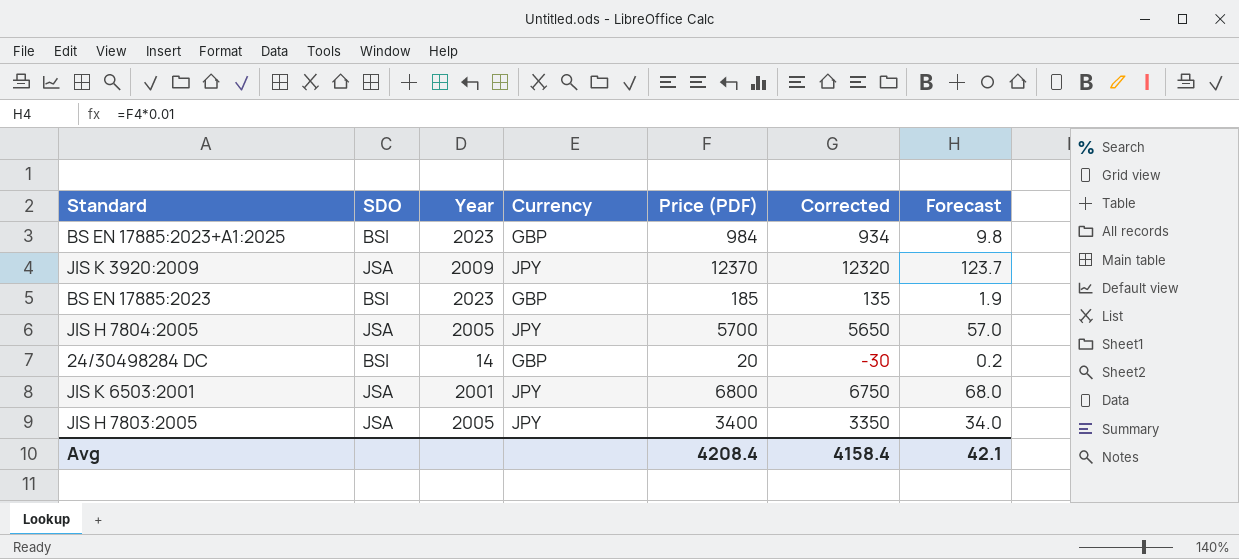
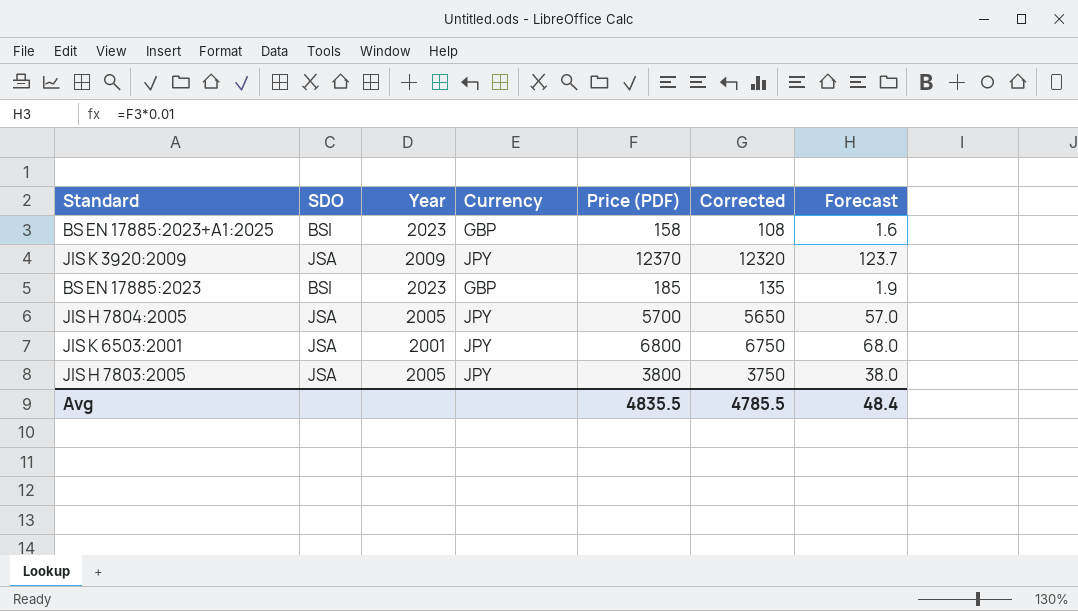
row 24/30498284 DC: BSI | 14 | GBP | 20 | -30 | 0.2 -> none
BS EN 17885:2023+A1:2025 | Price (PDF): 984 -> 158
BS EN 17885:2023+A1:2025 | Corrected: 934 -> 108
BS EN 17885:2023+A1:2025 | Forecast: 9.8 -> 1.6
JIS H 7803:2005 | Price (PDF): 3400 -> 3800
JIS H 7803:2005 | Corrected: 3350 -> 3750
JIS H 7803:2005 | Forecast: 34.0 -> 38.0
Avg | Price (PDF): 4208.4 -> 4835.5
Avg | Corrected: 4158.4 -> 4785.5
Avg | Forecast: 42.1 -> 48.4

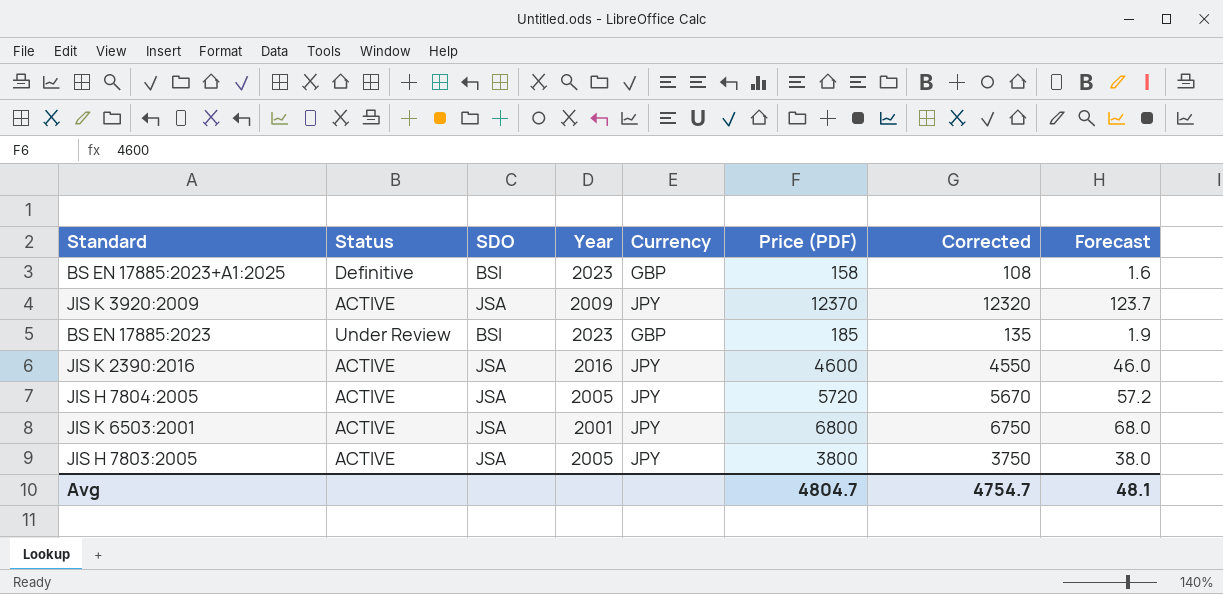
column Status | position: none -> 2
row JIS K 2390:2016: none -> ACTIVE | JSA | 2016 | JPY | 4600 | 4550 | 46.0
JIS H 7804:2005 | Price (PDF): 5700 -> 5720
JIS H 7804:2005 | Corrected: 5650 -> 5670
JIS H 7804:2005 | Forecast: 57.0 -> 57.2
Avg | Price (PDF): 4835.5 -> 4804.7
Avg | Corrected: 4785.5 -> 4754.7
Avg | Forecast: 48.4 -> 48.1

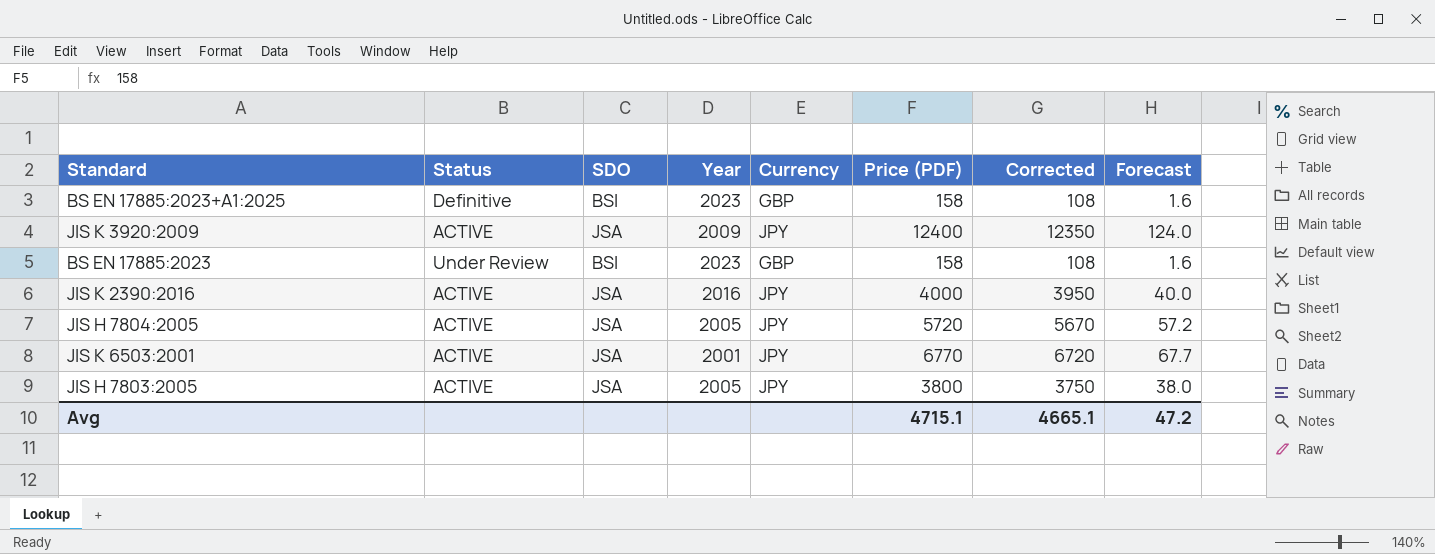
JIS K 3920:2009 | Price (PDF): 12370 -> 12400
JIS K 3920:2009 | Corrected: 12320 -> 12350
JIS K 3920:2009 | Forecast: 123.7 -> 124.0
BS EN 17885:2023 | Price (PDF): 185 -> 158
BS EN 17885:2023 | Corrected: 135 -> 108
BS EN 17885:2023 | Forecast: 1.9 -> 1.6
JIS K 2390:2016 | Price (PDF): 4600 -> 4000
JIS K 2390:2016 | Corrected: 4550 -> 3950
JIS K 2390:2016 | Forecast: 46.0 -> 40.0
JIS K 6503:2001 | Price (PDF): 6800 -> 6770
JIS K 6503:2001 | Corrected: 6750 -> 6720
JIS K 6503:2001 | Forecast: 68.0 -> 67.7
Avg | Price (PDF): 4804.7 -> 4715.1
Avg | Corrected: 4754.7 -> 4665.1
Avg | Forecast: 48.1 -> 47.2

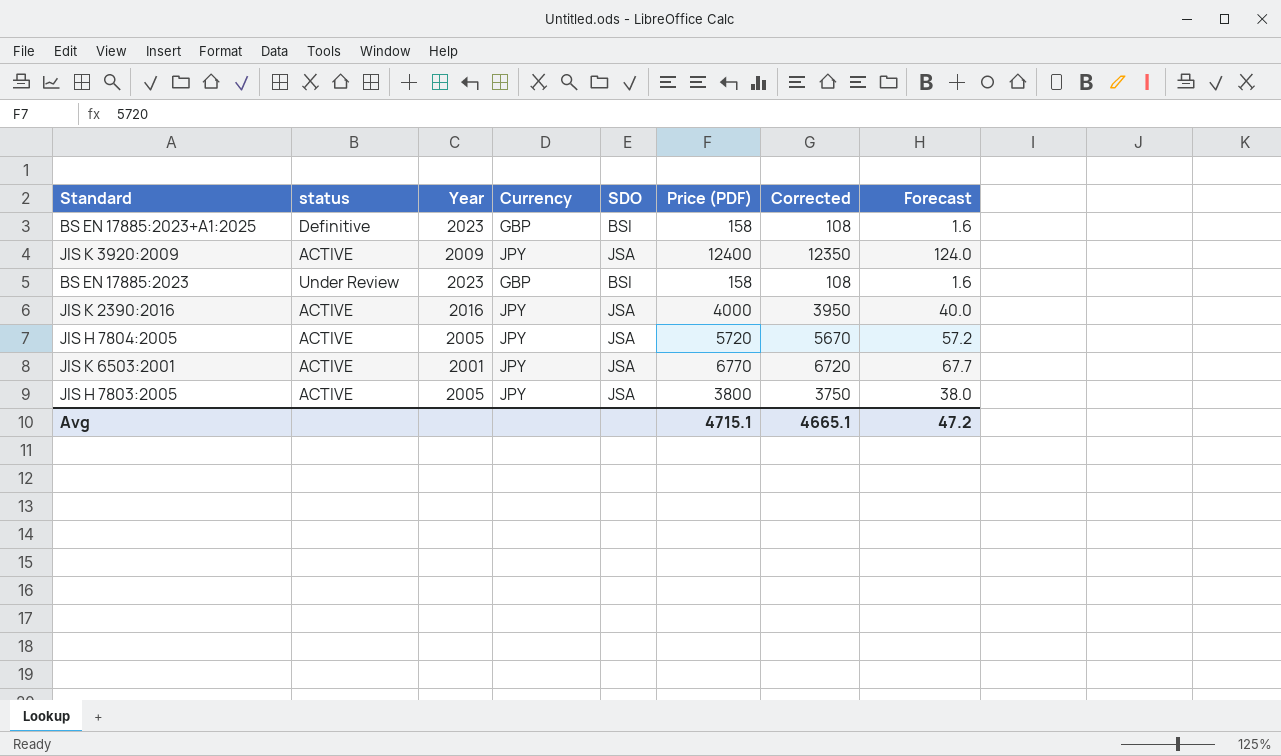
column name: Status -> status
column SDO | position: 3 -> 5

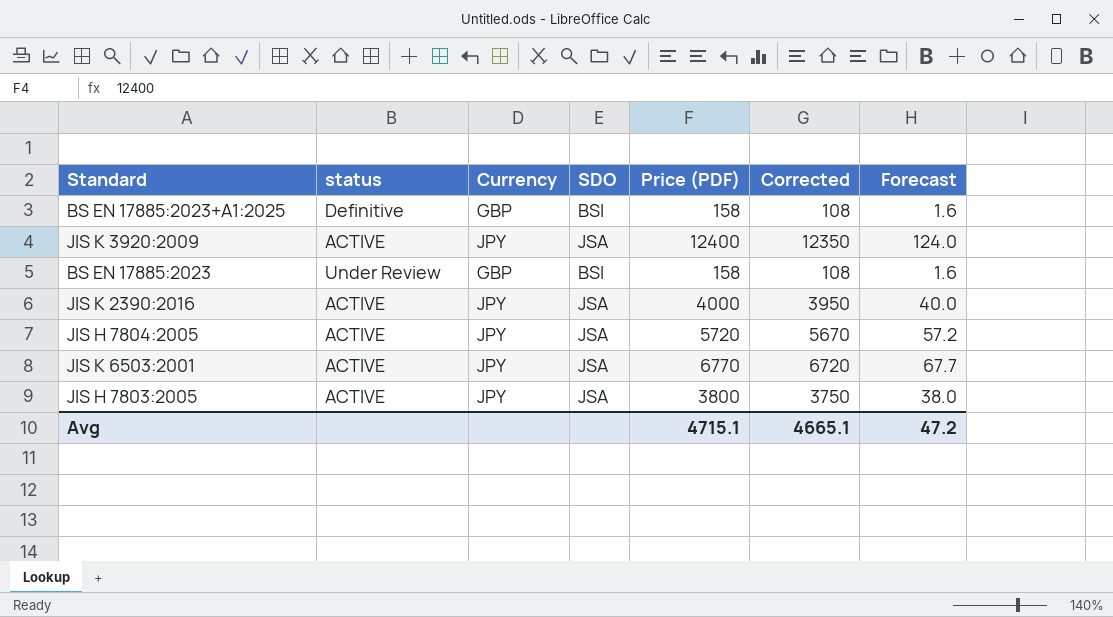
column Year | position: 3 -> none

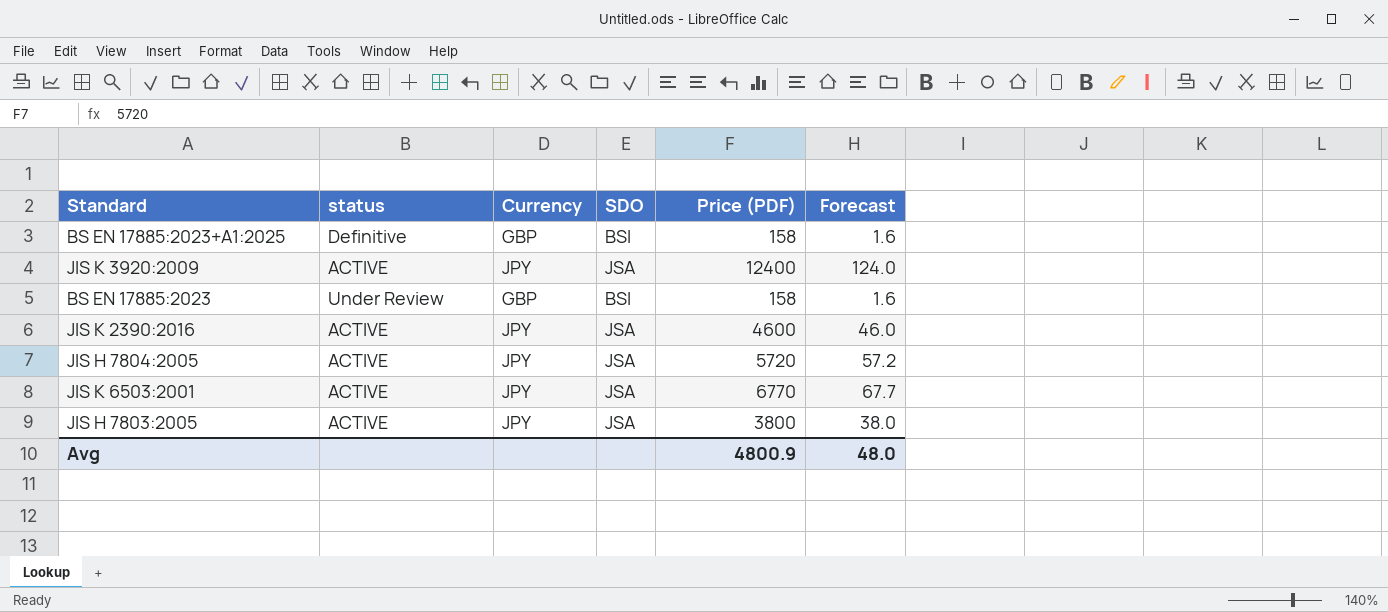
column Corrected | formula: [Price (PDF)] - 50 -> none
JIS K 2390:2016 | Price (PDF): 4000 -> 4600
JIS K 2390:2016 | Forecast: 40.0 -> 46.0
Avg | Price (PDF): 4715.1 -> 4800.9
Avg | Forecast: 47.2 -> 48.0

